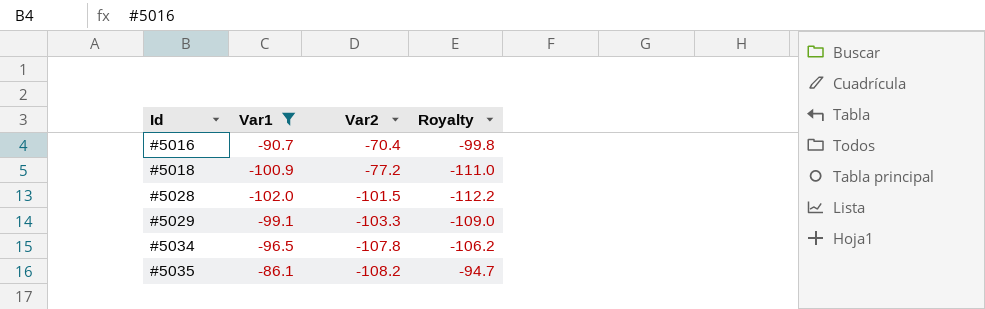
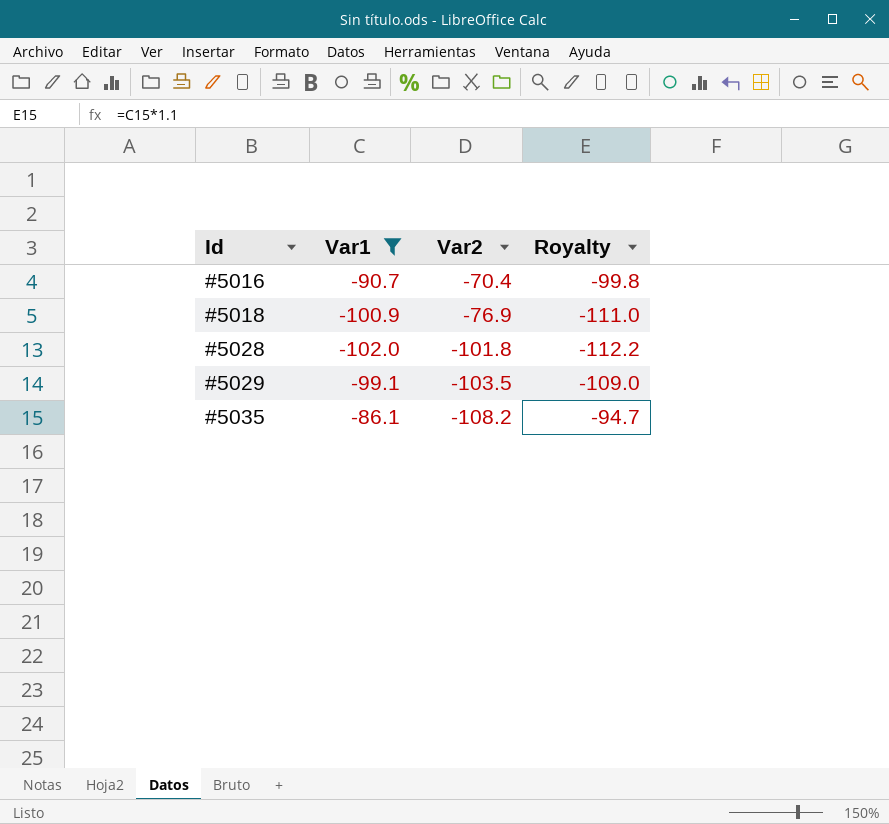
row #5034: -96.5 | -107.8 | -106.2 -> none
#5018 | Var2: -77.2 -> -76.9
#5028 | Var2: -101.5 -> -101.8
#5029 | Var2: -103.3 -> -103.5

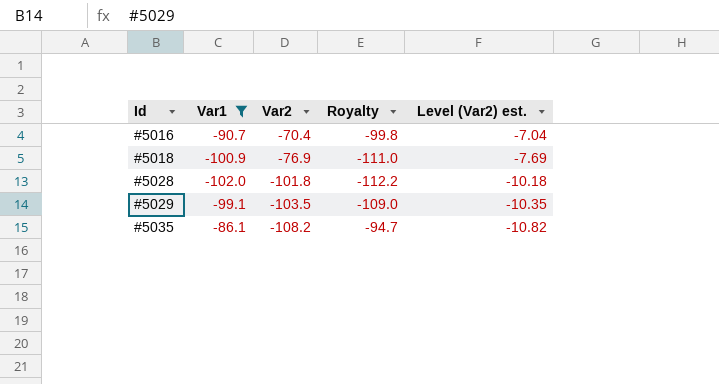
column Level (Var2) est. | formula: none -> [Var2] * 0.1

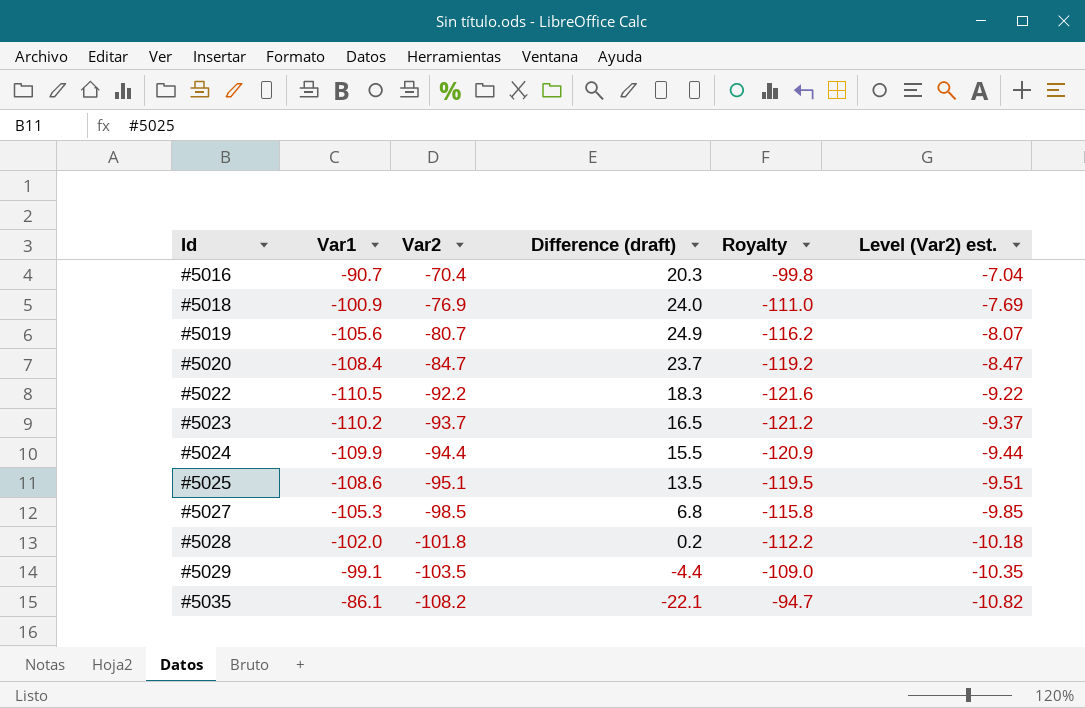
filter: Var1 >= -102.0 -> none
column Difference (draft) | formula: none -> [Var2] - [Var1]

